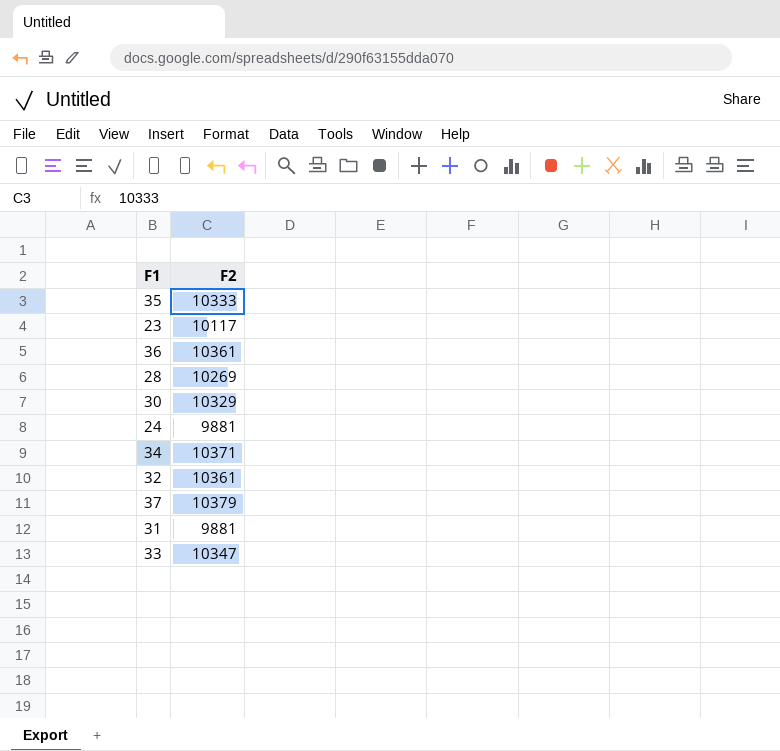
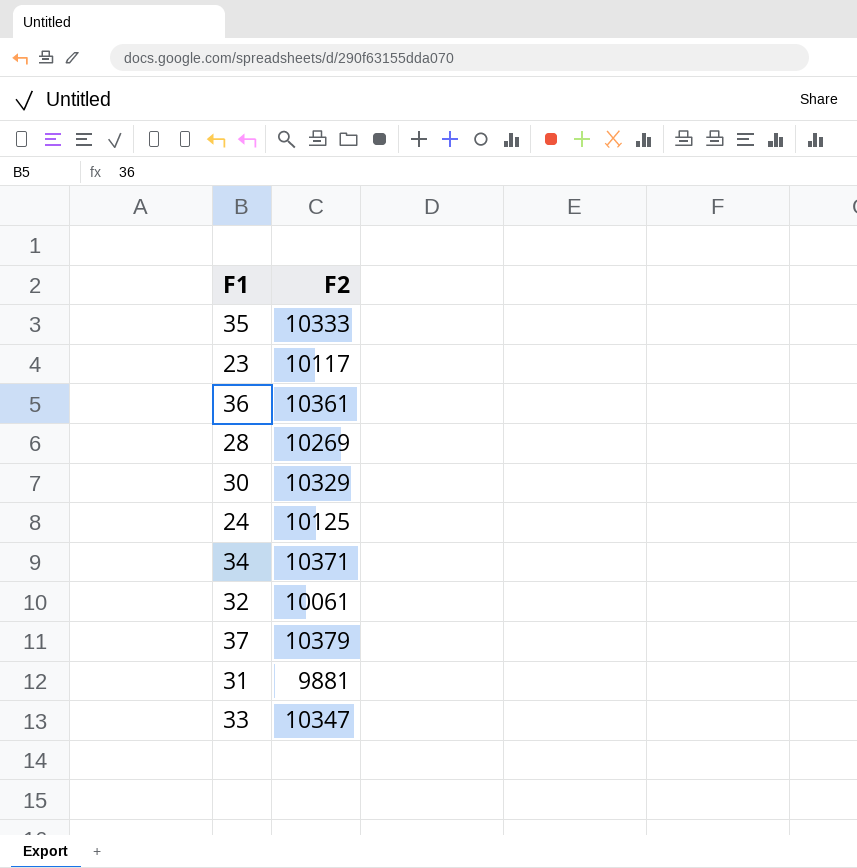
24 | F2: 9881 -> 10125
32 | F2: 10361 -> 10061

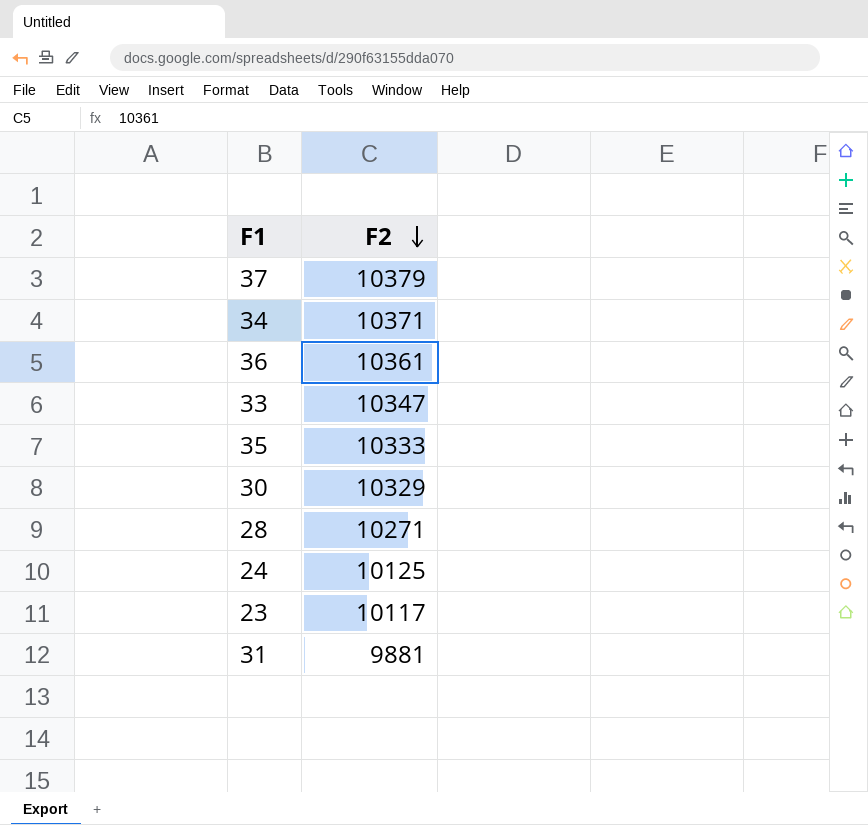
row order: none -> F2 descending
row 32: 10061 -> none
28 | F2: 10269 -> 10271

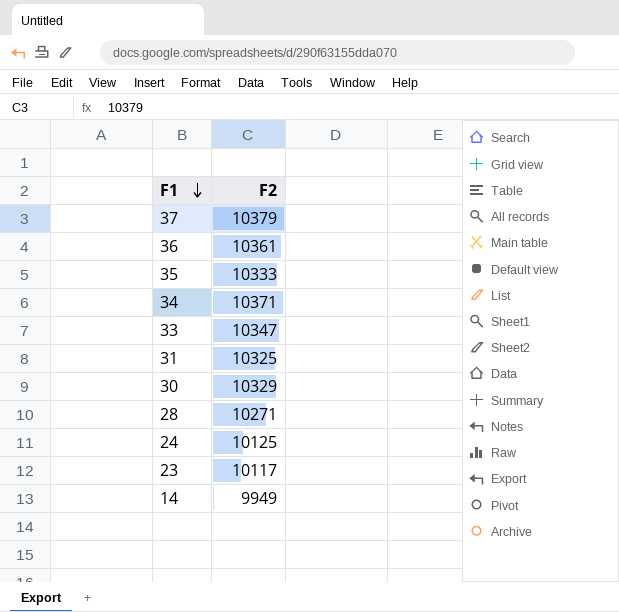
row order: F2 descending -> F1 descending
31 | F2: 9881 -> 10325
row 14: none -> 9949

